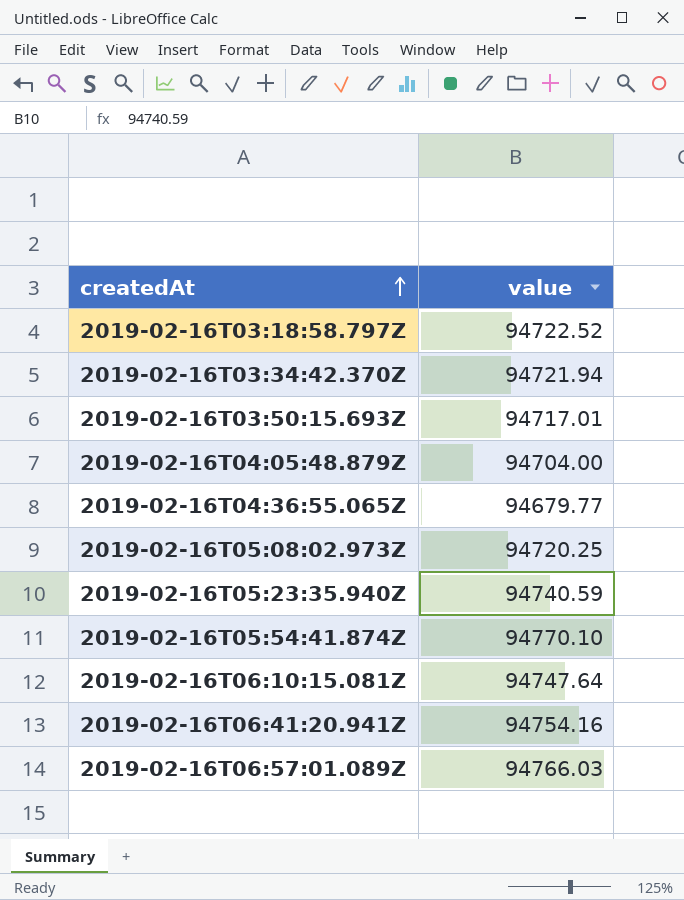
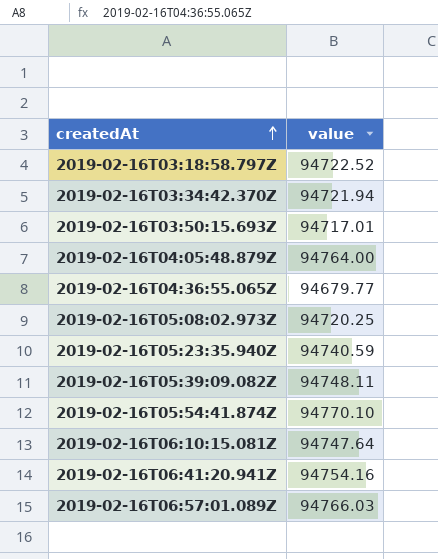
2019-02-16T04:05:48.879Z | value: 94704.00 -> 94764.00
row 2019-02-16T05:39:09.082Z: none -> 94748.11

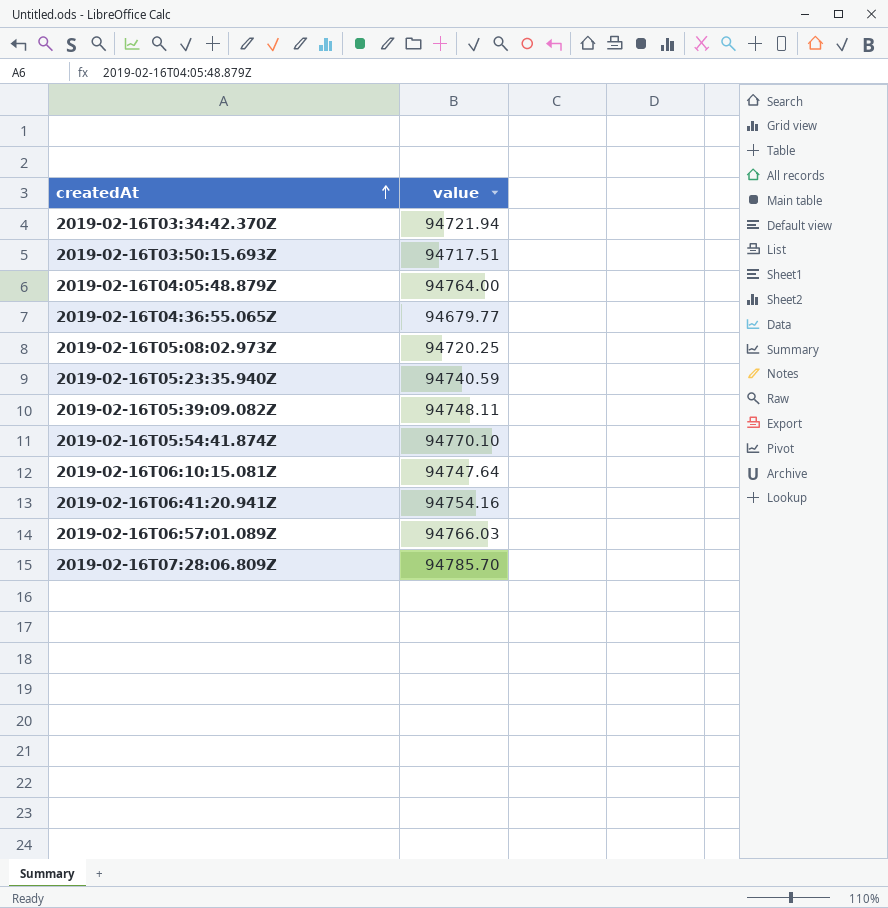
row 2019-02-16T03:18:58.797Z: 94722.52 -> none
2019-02-16T03:50:15.693Z | value: 94717.01 -> 94717.51
row 2019-02-16T07:28:06.809Z: none -> 94785.70

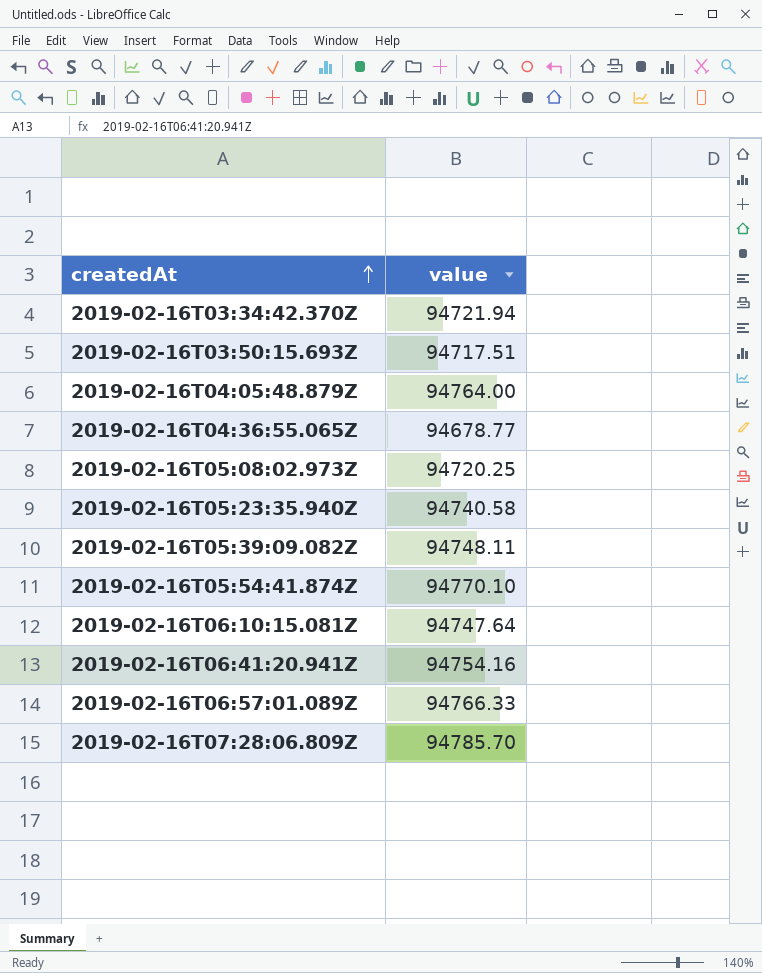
2019-02-16T04:36:55.065Z | value: 94679.77 -> 94678.77
2019-02-16T05:23:35.940Z | value: 94740.59 -> 94740.58
2019-02-16T06:57:01.089Z | value: 94766.03 -> 94766.33

